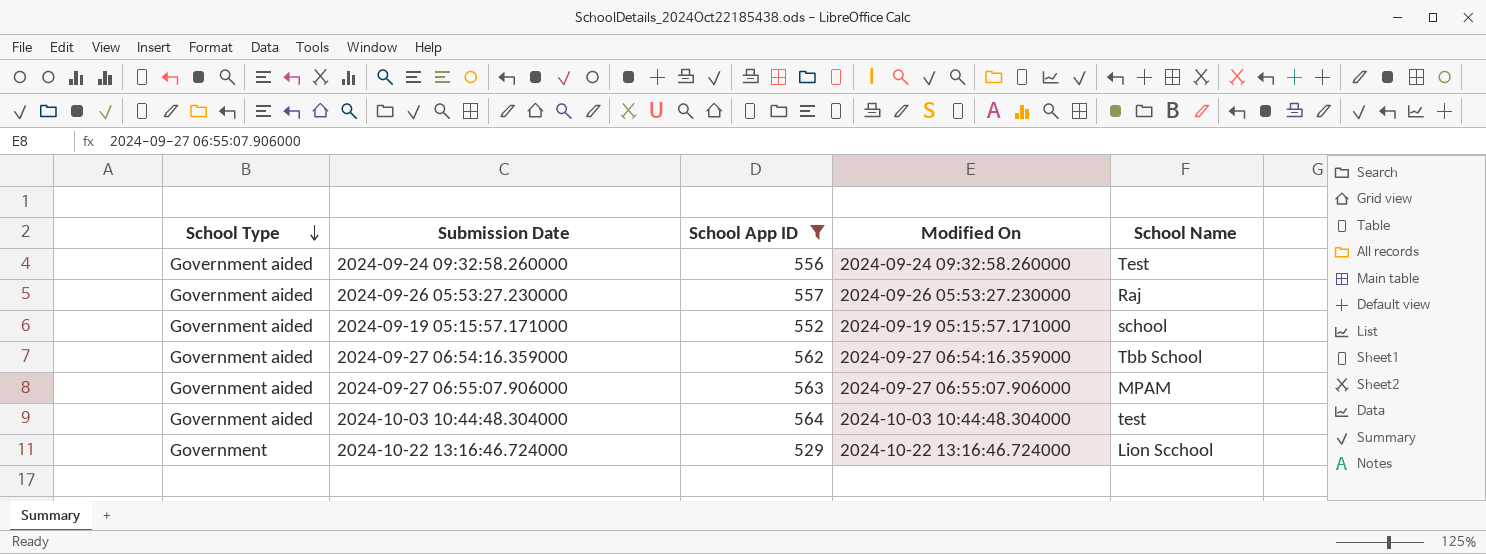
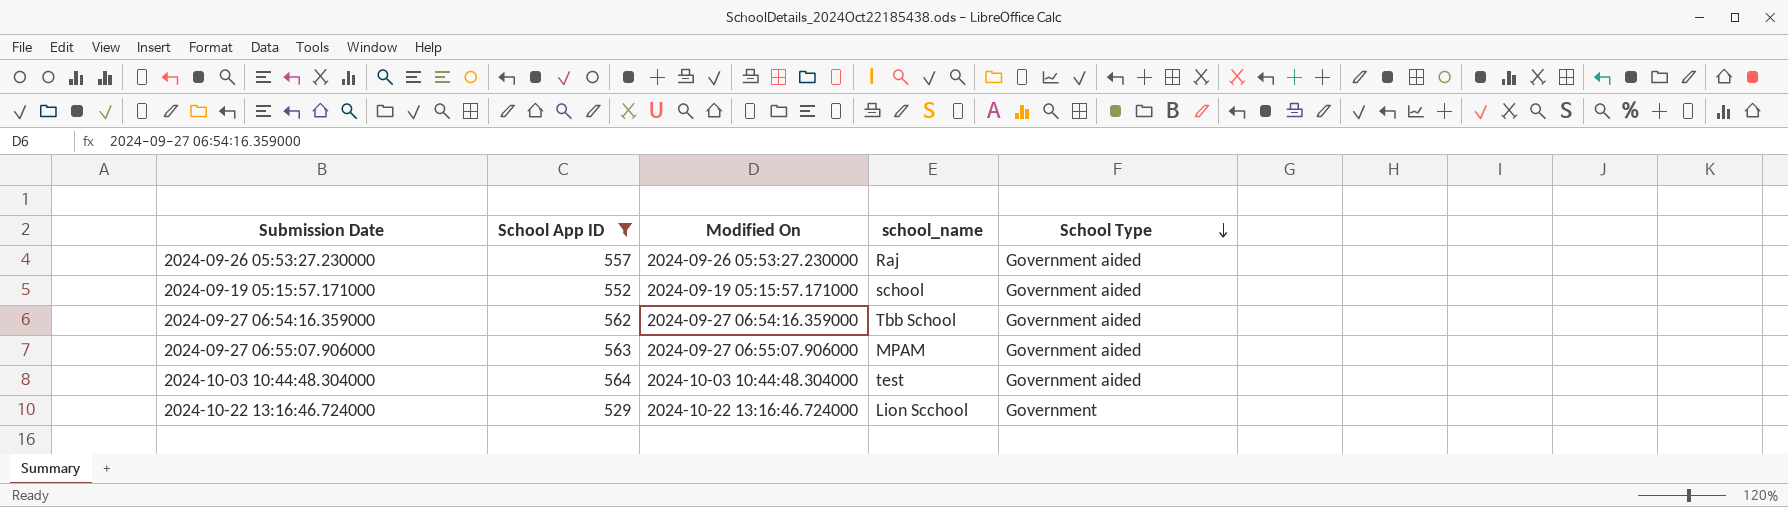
column name: School Name -> school_name
column School Type | position: 1 -> 5
row 2024-09-24 09:32:58.260000: Government aided | 556 | 2024-09-24 09:32:58.260000 | Test -> none

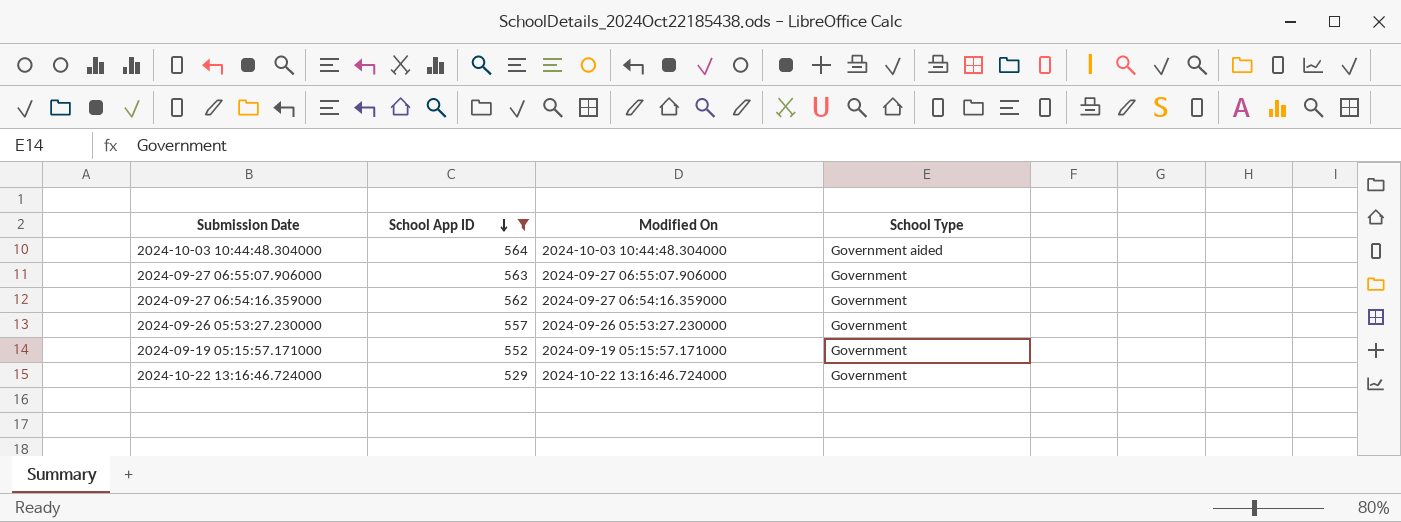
row order: School Type descending -> School App ID descending
column school_name | position: 4 -> none
2024-09-27 06:55:07.906000 | School Type: Government aided -> Government
2024-09-27 06:54:16.359000 | School Type: Government aided -> Government
2024-09-26 05:53:27.230000 | School Type: Government aided -> Government
2024-09-19 05:15:57.171000 | School Type: Government aided -> Government

